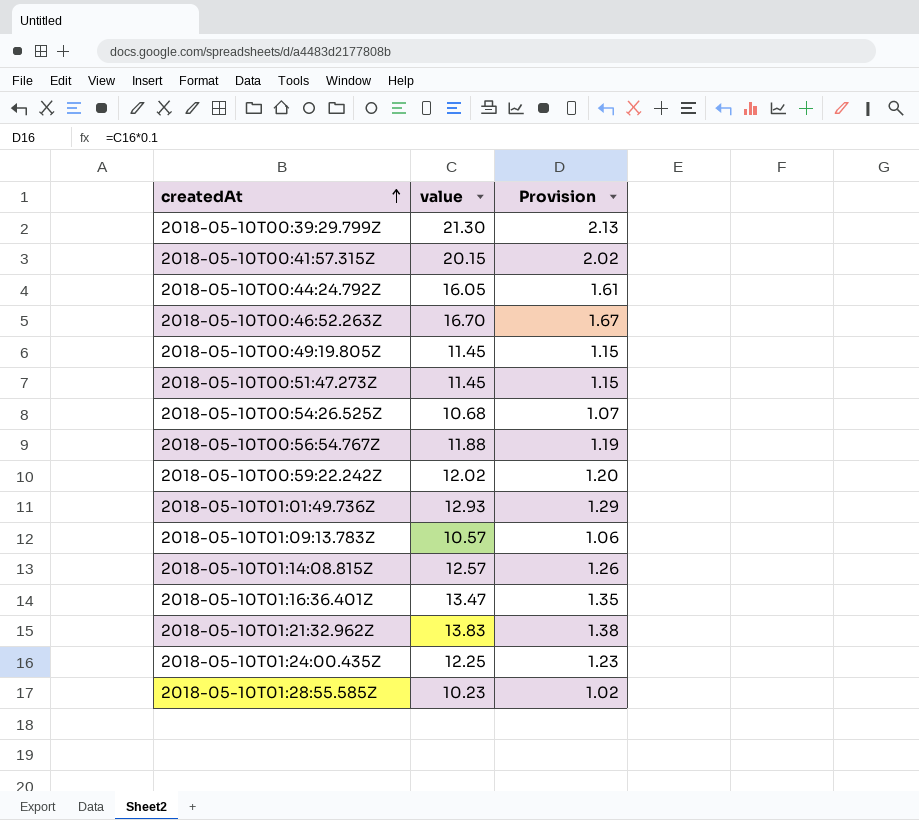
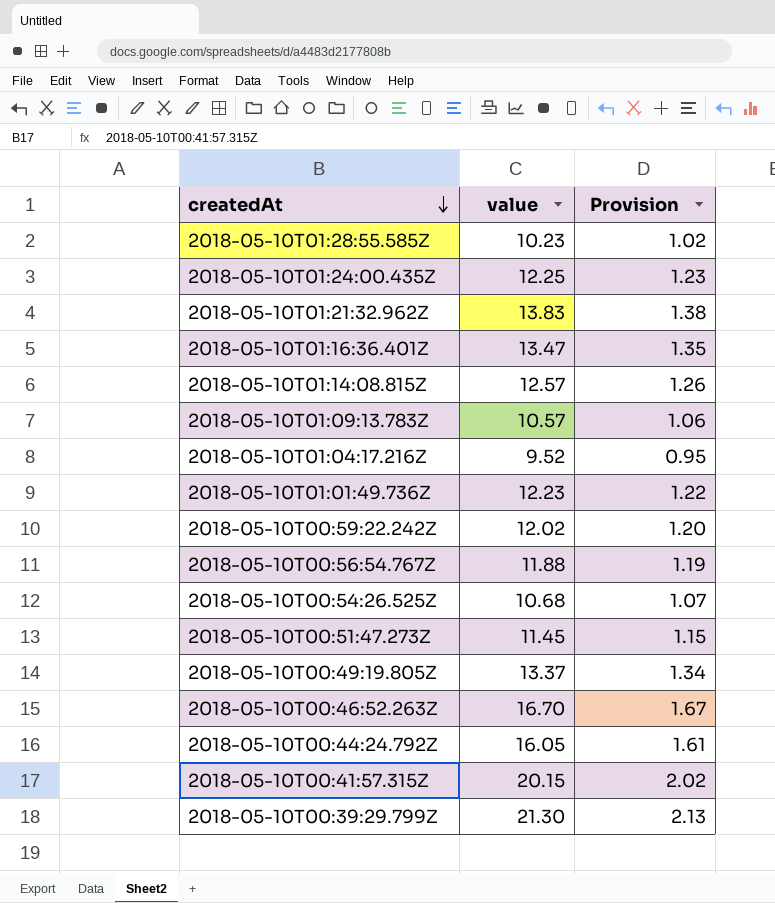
row order: createdAt ascending -> createdAt descending
row 2018-05-10T01:04:17.216Z: none -> 9.52 | 0.95
2018-05-10T01:01:49.736Z | value: 12.93 -> 12.23
2018-05-10T01:01:49.736Z | Provision: 1.29 -> 1.22
2018-05-10T00:49:19.805Z | value: 11.45 -> 13.37
2018-05-10T00:49:19.805Z | Provision: 1.15 -> 1.34

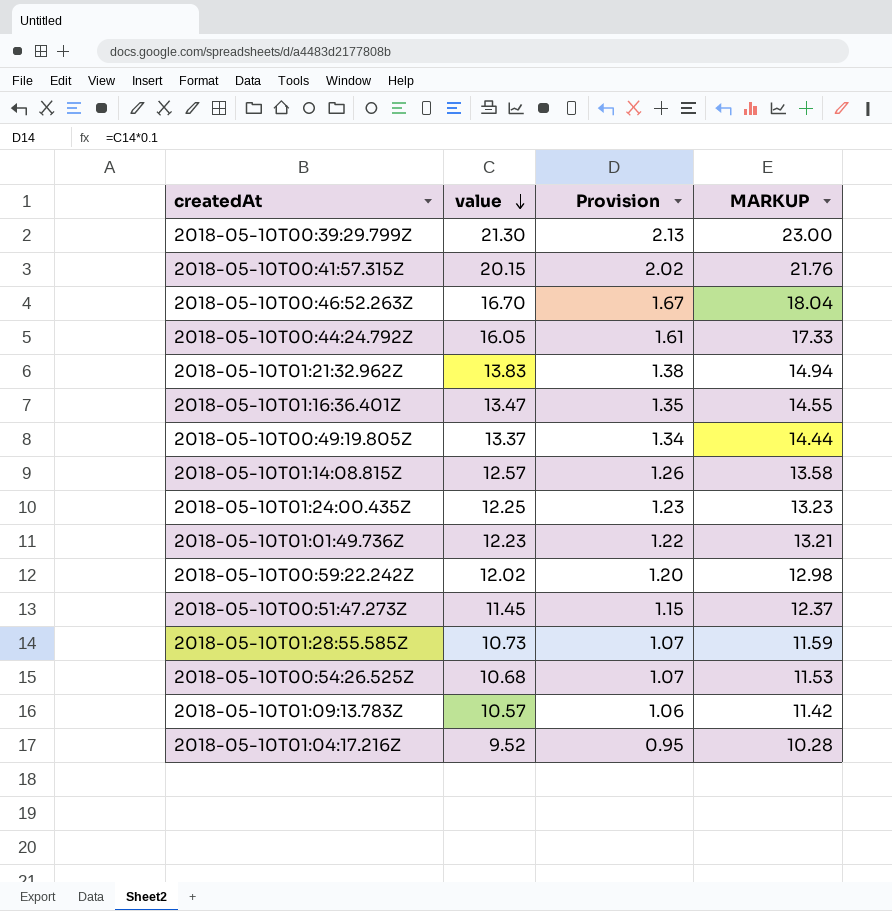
row order: createdAt descending -> value descending
column MARKUP | formula: none -> [value] * 1.08
row 2018-05-10T00:56:54.767Z: 11.88 | 1.19 -> none
2018-05-10T01:28:55.585Z | value: 10.23 -> 10.73
2018-05-10T01:28:55.585Z | Provision: 1.02 -> 1.07

